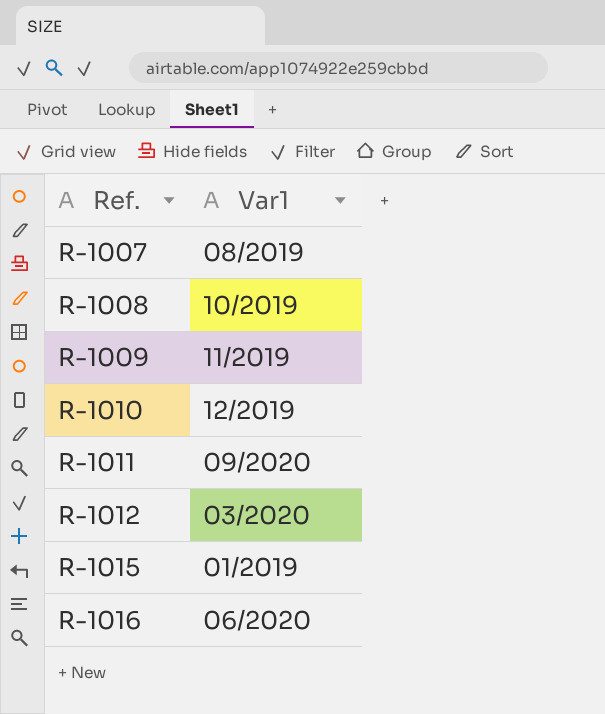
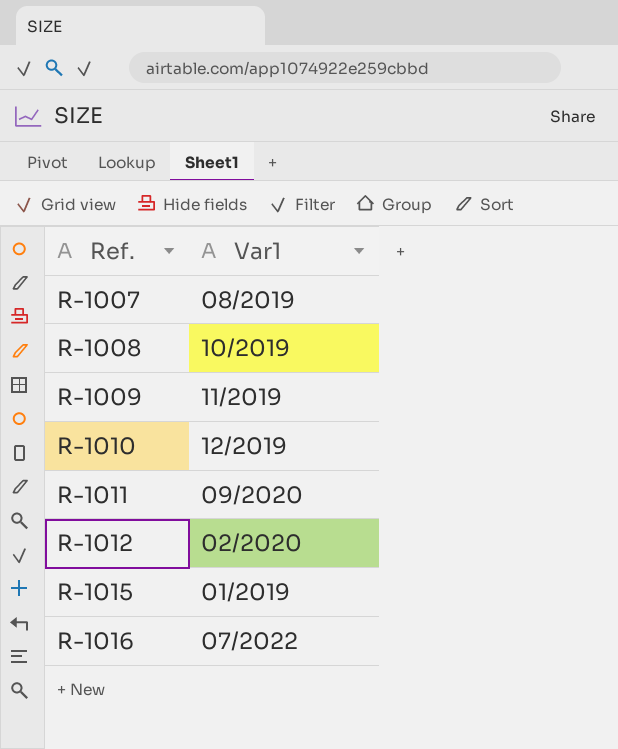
R-1012 | Var1: 03/2020 -> 02/2020
R-1016 | Var1: 06/2020 -> 07/2022

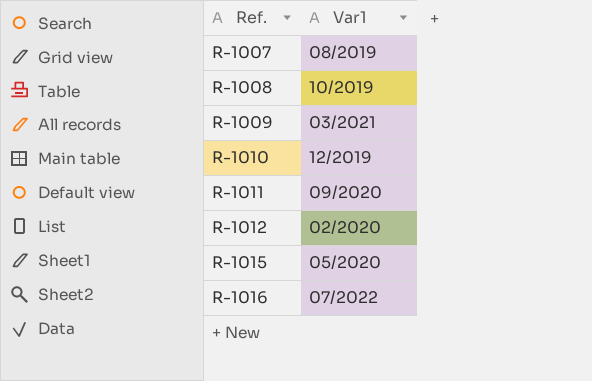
R-1009 | Var1: 11/2019 -> 03/2021
R-1015 | Var1: 01/2019 -> 05/2020

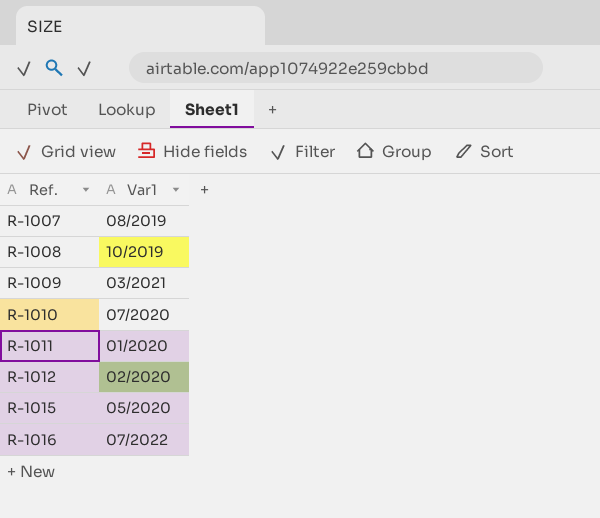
R-1010 | Var1: 12/2019 -> 07/2020
R-1011 | Var1: 09/2020 -> 01/2020

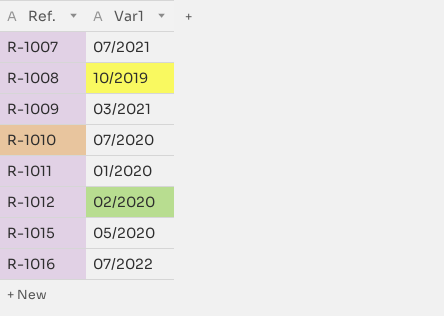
R-1007 | Var1: 08/2019 -> 07/2021

